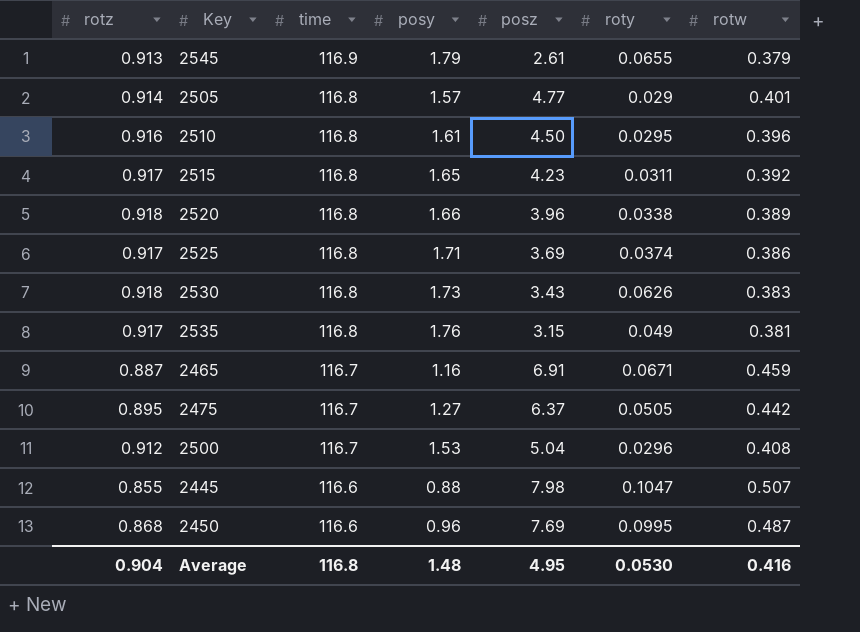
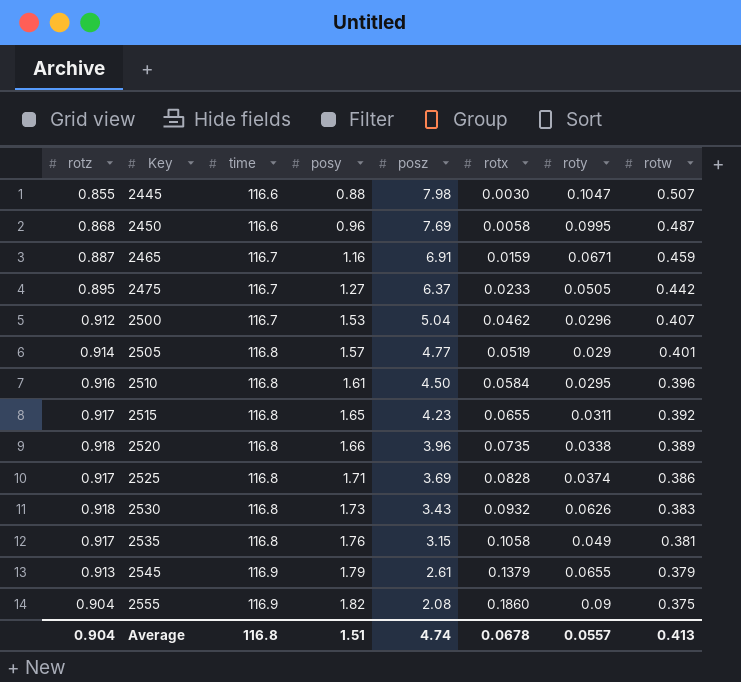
row order: time descending -> Key ascending
column rotx | position: none -> 6
2500 | rotw: 0.408 -> 0.407
row 2555: none -> 0.904 | 116.9 | 1.82 | 2.08 | 0.1860 | 0.09 | 0.375
Average | posy: 1.48 -> 1.51
Average | posz: 4.95 -> 4.74
Average | roty: 0.0530 -> 0.0557
Average | rotw: 0.416 -> 0.413

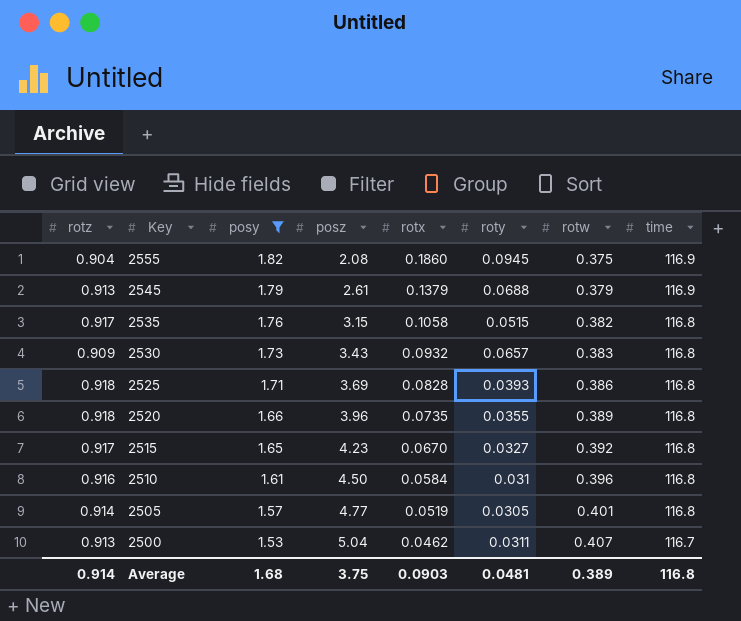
filter: none -> posy >= 1.53
row order: Key ascending -> Key descending
column time | position: 3 -> 8
2555 | roty: 0.09 -> 0.0945
2545 | roty: 0.0655 -> 0.0688
2535 | roty: 0.049 -> 0.0515
2535 | rotw: 0.381 -> 0.382
2530 | rotz: 0.918 -> 0.909
2530 | roty: 0.0626 -> 0.0657
2525 | rotz: 0.917 -> 0.918
2525 | roty: 0.0374 -> 0.0393
2520 | roty: 0.0338 -> 0.0355
2515 | rotx: 0.0655 -> 0.0670
2515 | roty: 0.0311 -> 0.0327
2510 | roty: 0.0295 -> 0.031
2505 | roty: 0.029 -> 0.0305
2500 | rotz: 0.912 -> 0.913
2500 | roty: 0.0296 -> 0.0311
Average | rotz: 0.904 -> 0.914
Average | posy: 1.51 -> 1.68
Average | posz: 4.74 -> 3.75
Average | rotx: 0.0678 -> 0.0903
Average | roty: 0.0557 -> 0.0481
Average | rotw: 0.413 -> 0.389

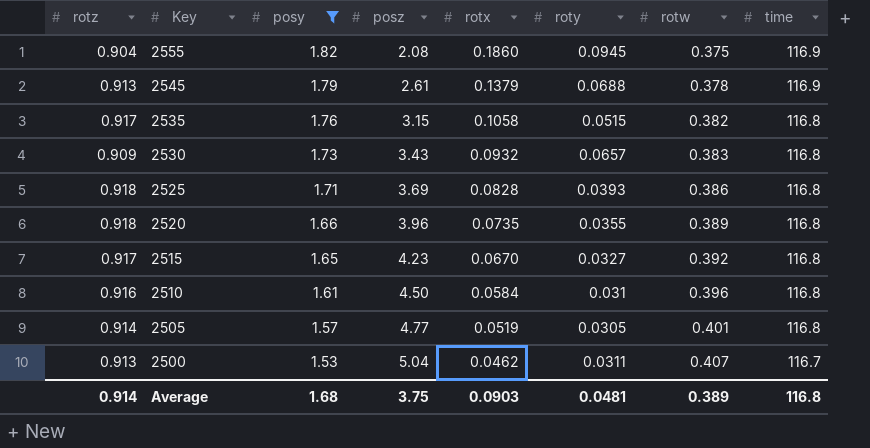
2545 | rotw: 0.379 -> 0.378

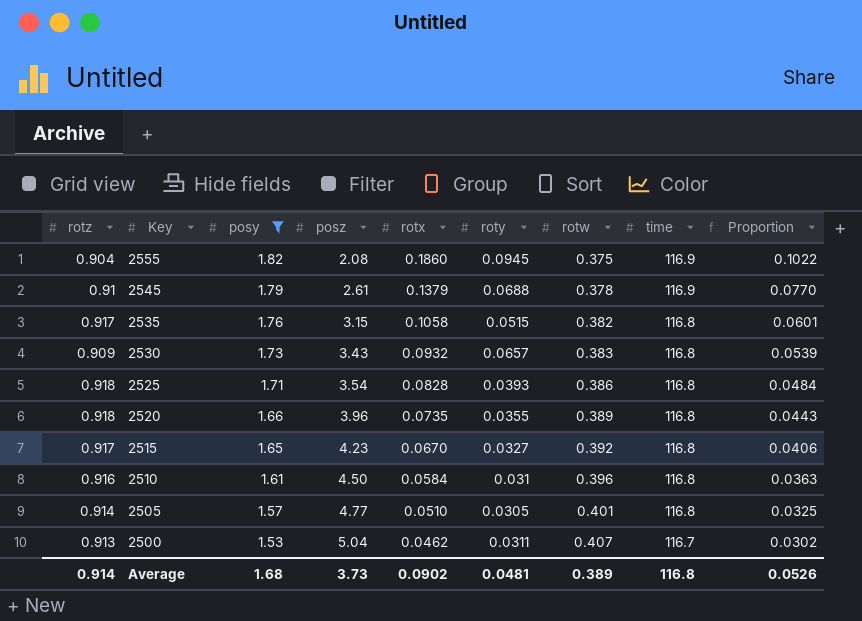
column Proportion | formula: none -> [rotx] / [posy]
2545 | rotz: 0.913 -> 0.91
2525 | posz: 3.69 -> 3.54
2505 | rotx: 0.0519 -> 0.0510
Average | posz: 3.75 -> 3.73
Average | rotx: 0.0903 -> 0.0902

